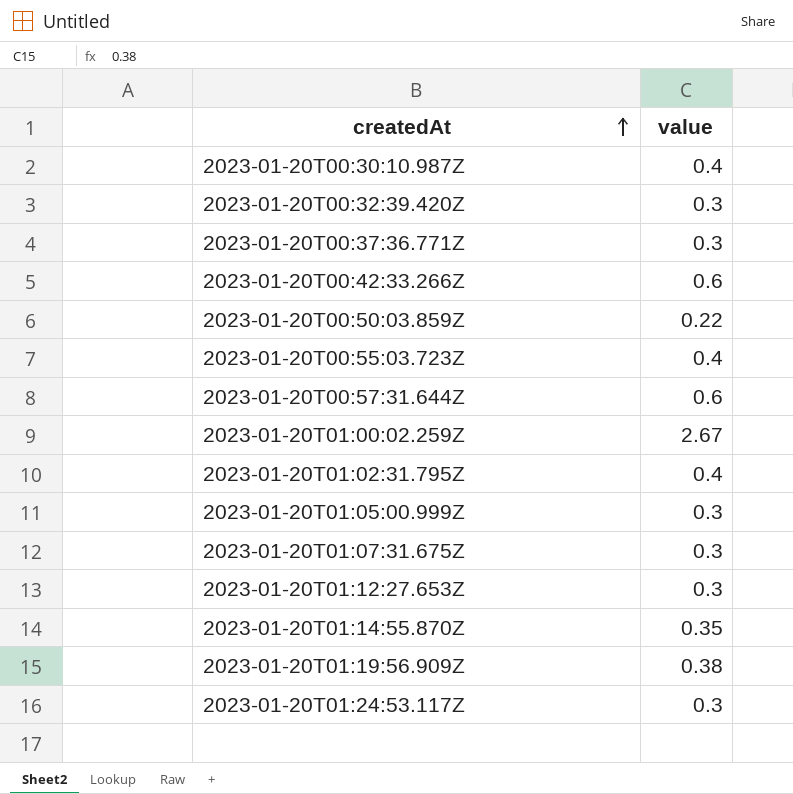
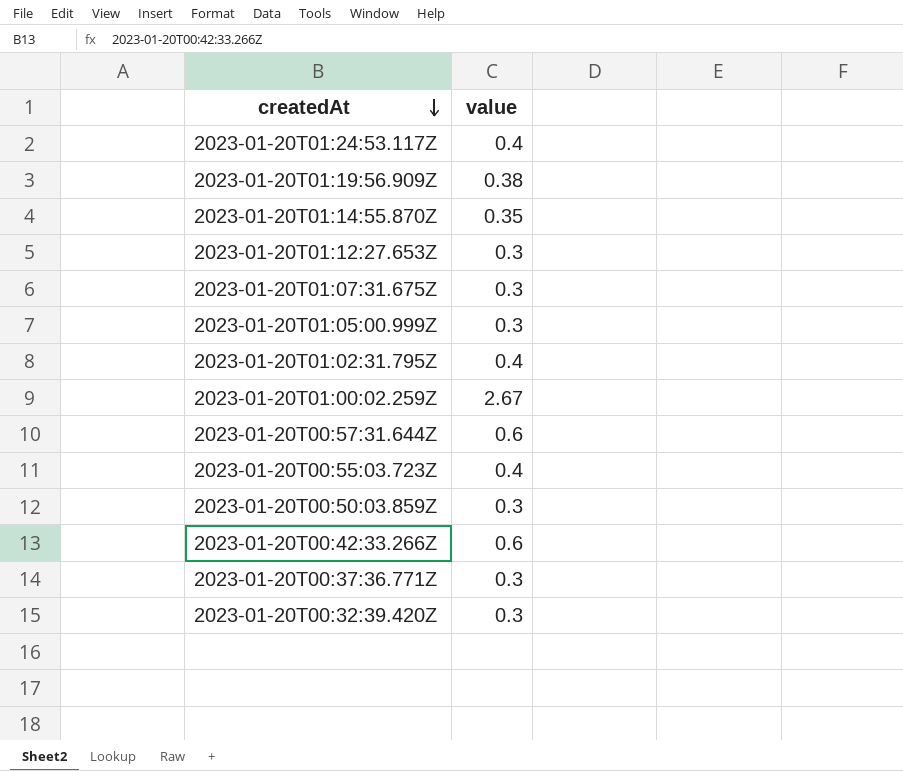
row order: createdAt ascending -> createdAt descending
row 2023-01-20T00:30:10.987Z: 0.4 -> none
2023-01-20T01:24:53.117Z | value: 0.3 -> 0.4
2023-01-20T00:50:03.859Z | value: 0.22 -> 0.3

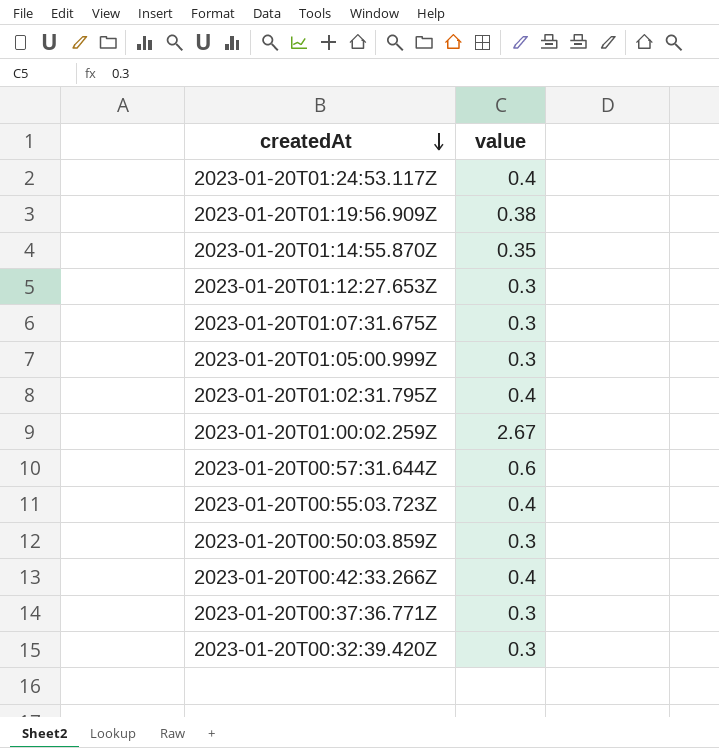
2023-01-20T00:42:33.266Z | value: 0.6 -> 0.4

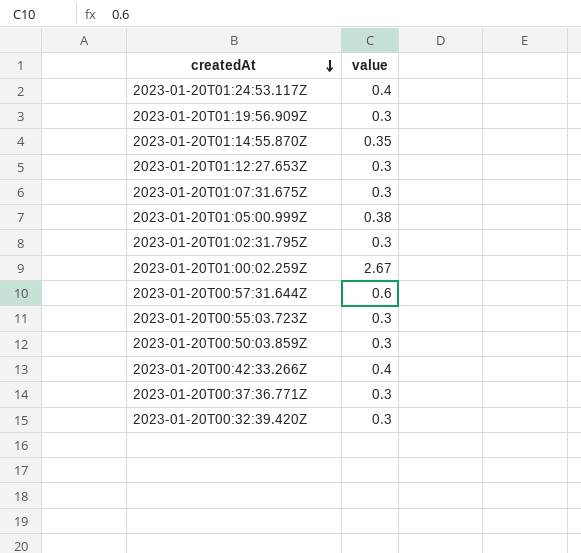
2023-01-20T01:19:56.909Z | value: 0.38 -> 0.3
2023-01-20T01:05:00.999Z | value: 0.3 -> 0.38
2023-01-20T01:02:31.795Z | value: 0.4 -> 0.3
2023-01-20T00:55:03.723Z | value: 0.4 -> 0.3

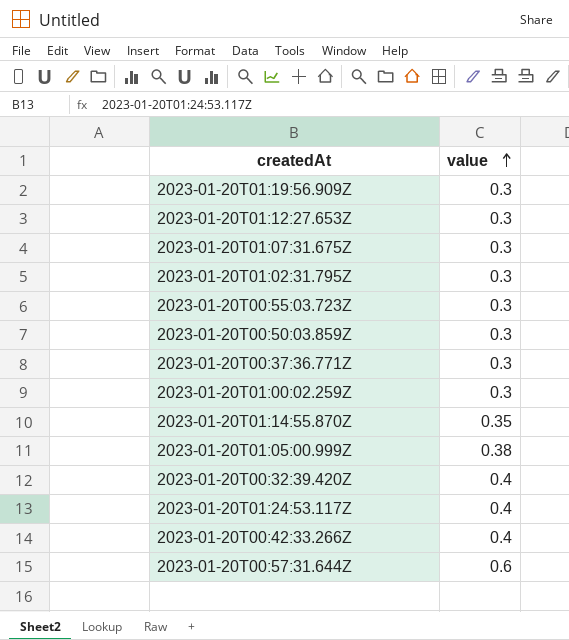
row order: createdAt descending -> value ascending
2023-01-20T01:00:02.259Z | value: 2.67 -> 0.3
2023-01-20T00:32:39.420Z | value: 0.3 -> 0.4

